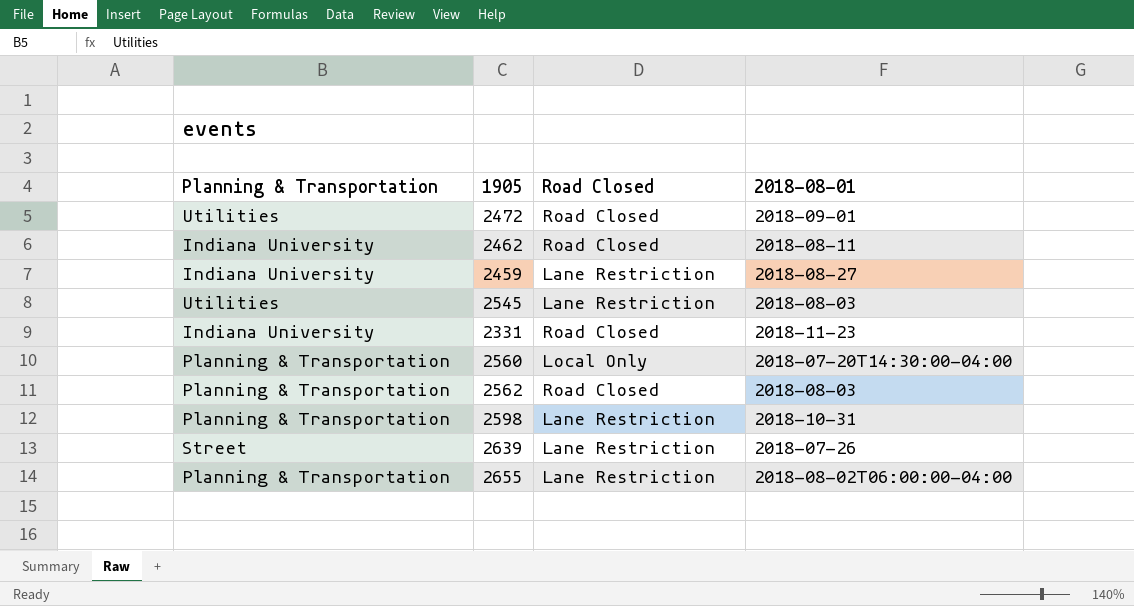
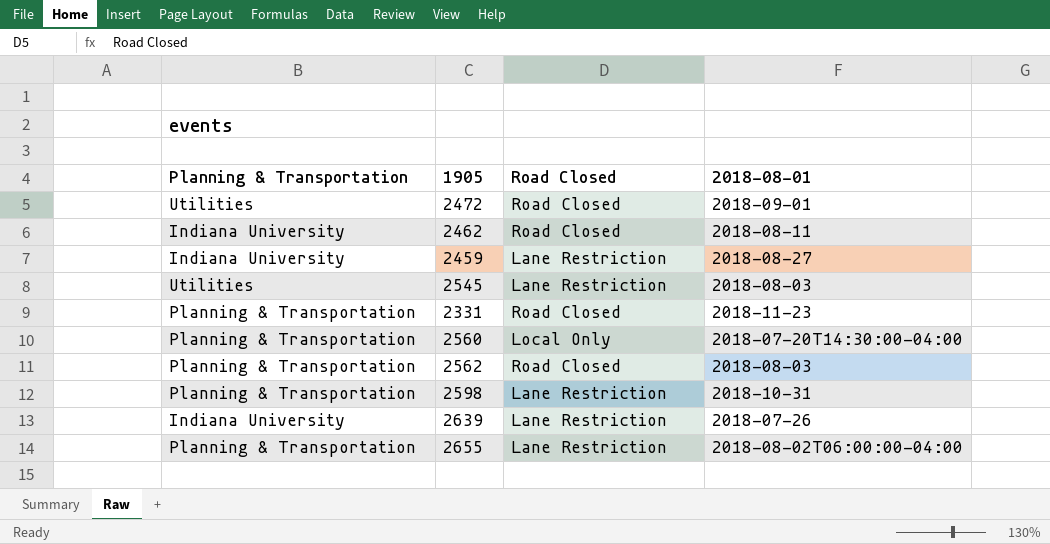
2331 | Planning & Transportation: Indiana University -> Planning & Transportation
2639 | Planning & Transportation: Street -> Indiana University

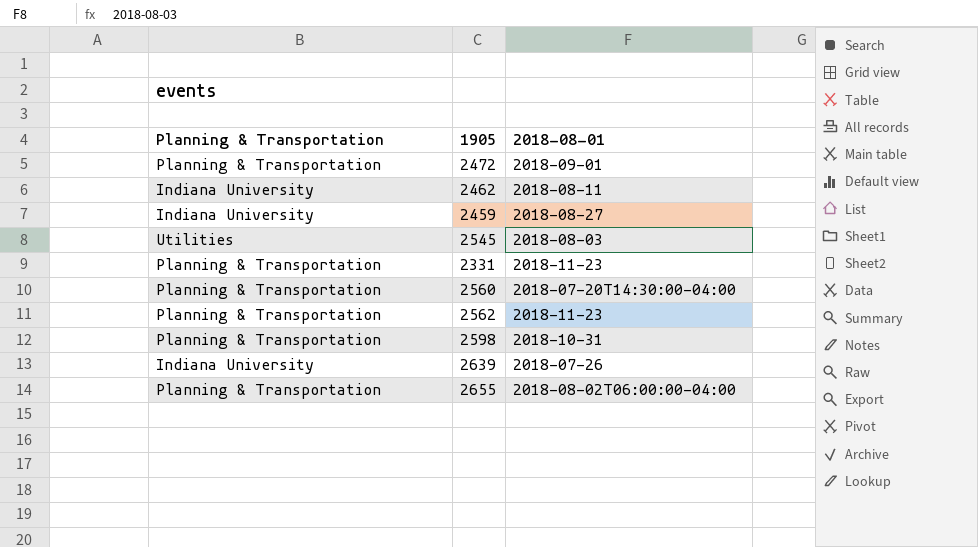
column Road Closed | position: 3 -> none
2472 | Planning & Transportation: Utilities -> Planning & Transportation
2562 | 2018-08-01: 2018-08-03 -> 2018-11-23

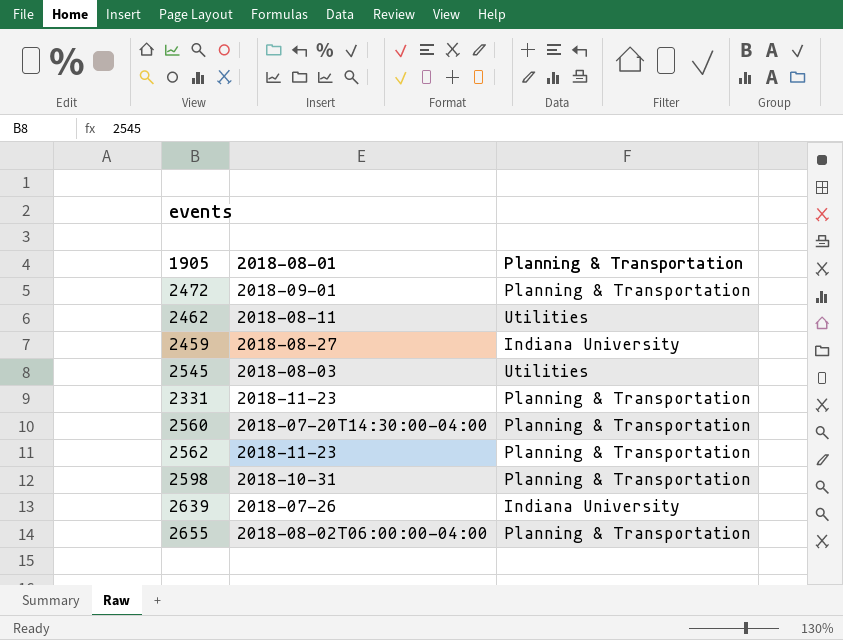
column Planning & Transportation | position: 1 -> 3
2462 | Planning & Transportation: Indiana University -> Utilities

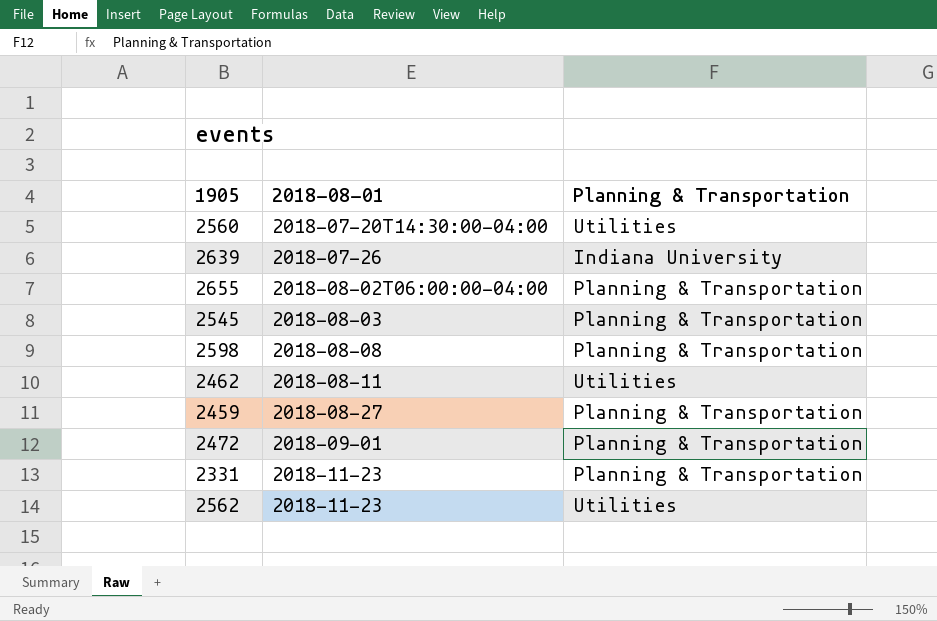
row order: none -> 2018-08-01 ascending
2560 | Planning & Transportation: Planning & Transportation -> Utilities
2545 | Planning & Transportation: Utilities -> Planning & Transportation
2598 | 2018-08-01: 2018-10-31 -> 2018-08-08
2459 | Planning & Transportation: Indiana University -> Planning & Transportation
2562 | Planning & Transportation: Planning & Transportation -> Utilities

